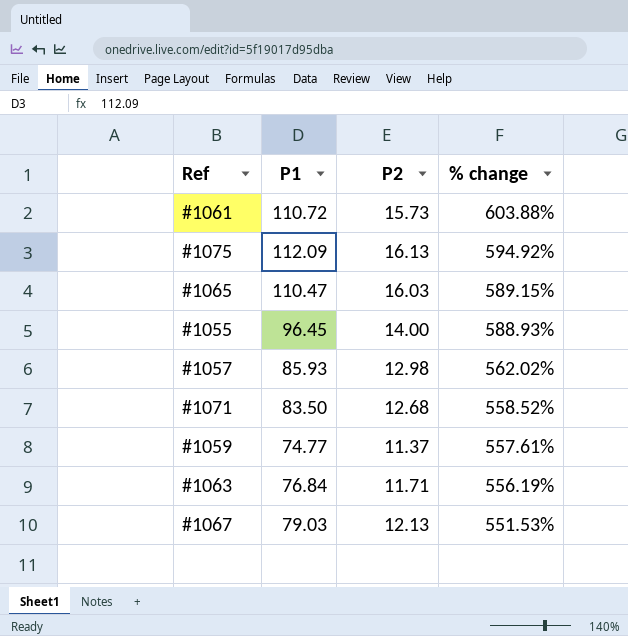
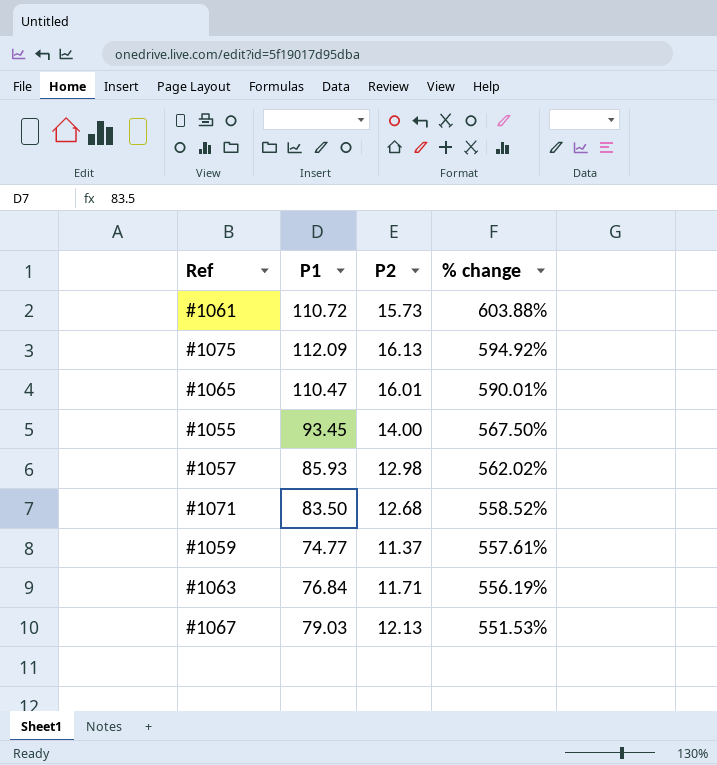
#1065 | P2: 16.03 -> 16.01
#1065 | % change: 589.15% -> 590.01%
#1055 | P1: 96.45 -> 93.45
#1055 | % change: 588.93% -> 567.50%

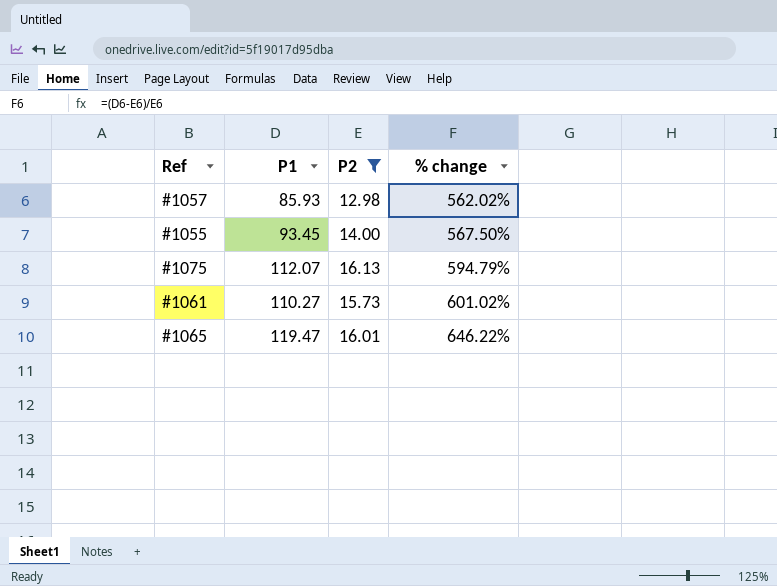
filter: none -> P2 >= 12.98
row order: % change descending -> % change ascending
#1075 | P1: 112.09 -> 112.07
#1075 | % change: 594.92% -> 594.79%
#1061 | P1: 110.72 -> 110.27
#1061 | % change: 603.88% -> 601.02%
#1065 | P1: 110.47 -> 119.47
#1065 | % change: 590.01% -> 646.22%

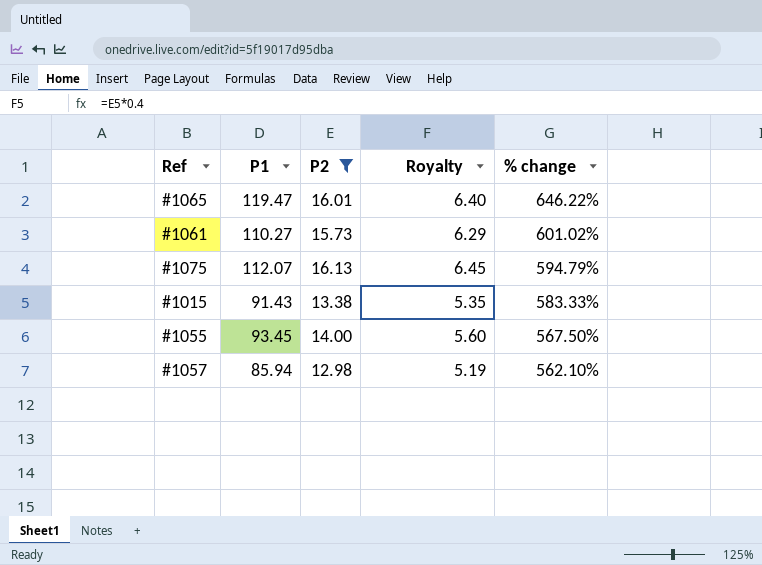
row order: % change ascending -> % change descending
column Royalty | formula: none -> [P2] * 0.4
row #1015: none -> 91.43 | 13.38 | 5.35 | 583.33%
#1057 | P1: 85.93 -> 85.94
#1057 | % change: 562.02% -> 562.10%

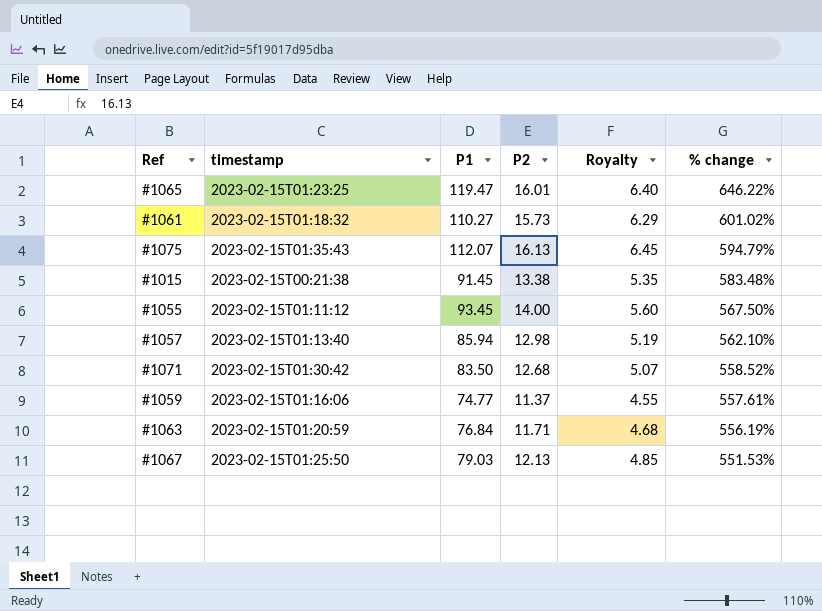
filter: P2 >= 12.98 -> none
column timestamp | position: none -> 2
#1015 | P1: 91.43 -> 91.45
#1015 | % change: 583.33% -> 583.48%

